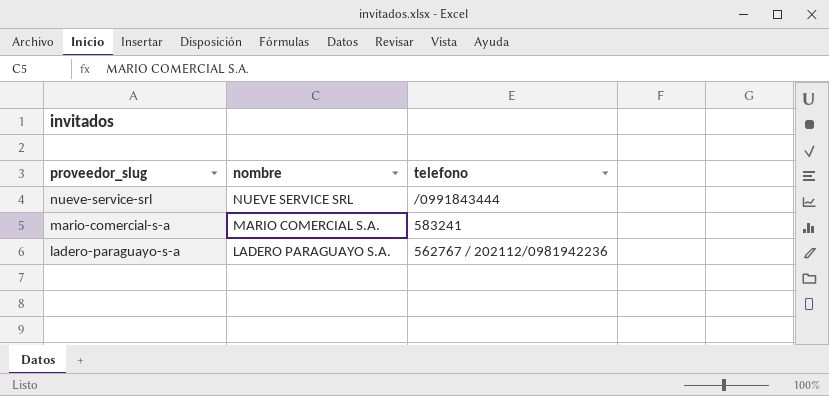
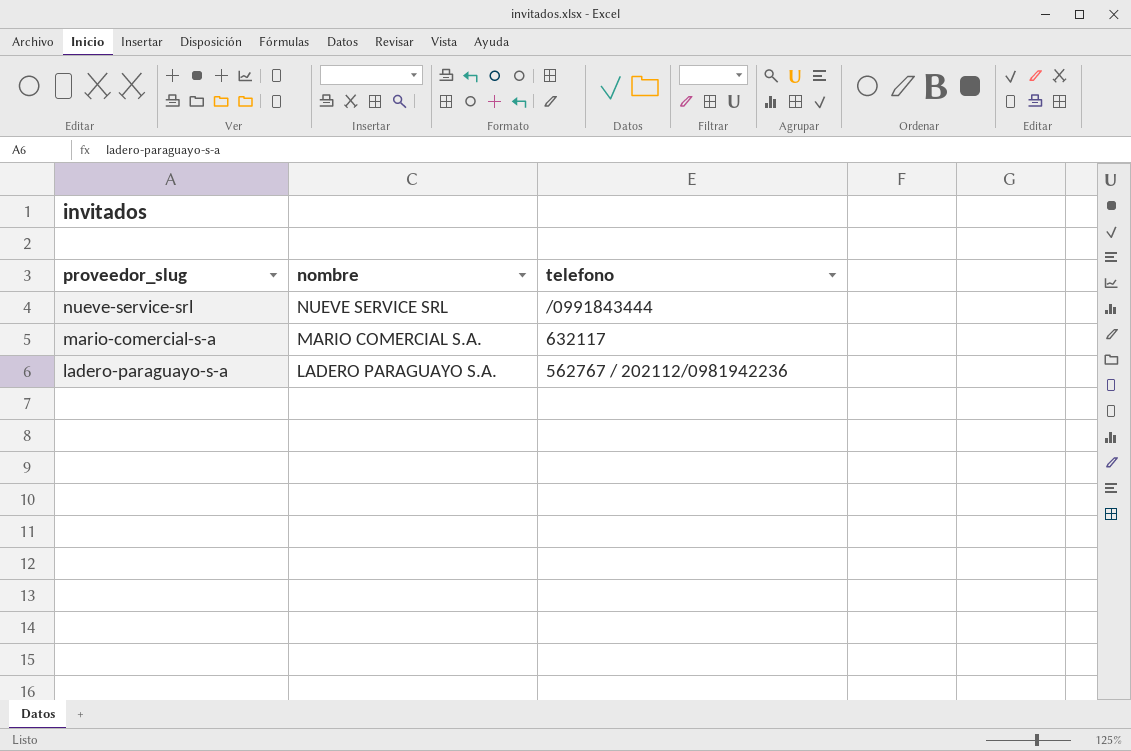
mario-comercial-s-a | telefono: 583241 -> 632117

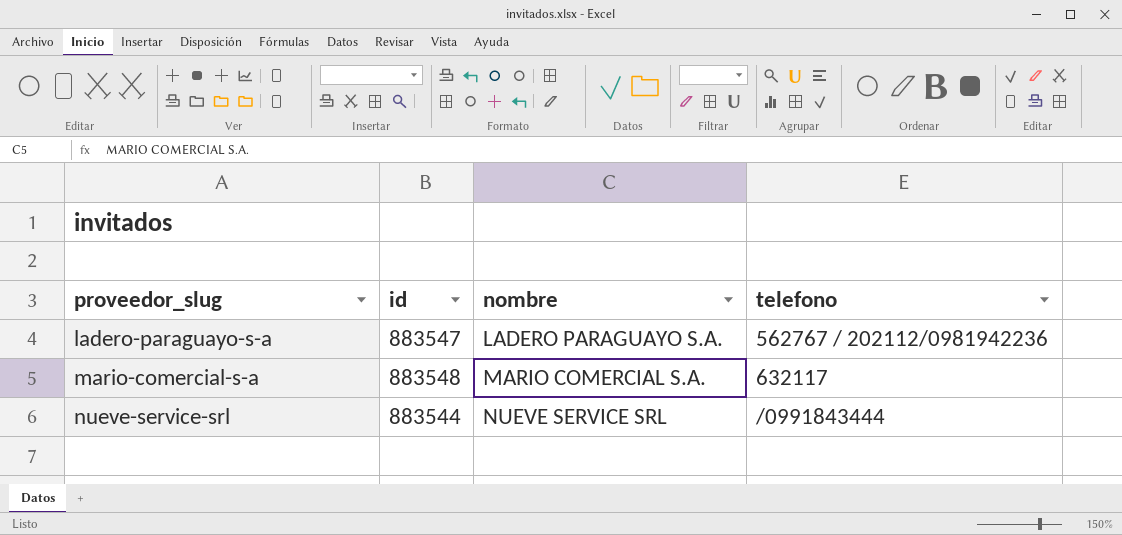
row order: proveedor_slug descending -> proveedor_slug ascending
column id | position: none -> 2

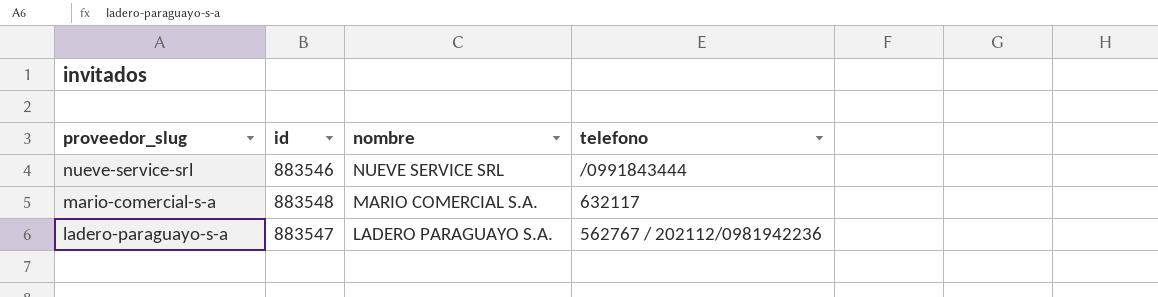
row order: proveedor_slug ascending -> proveedor_slug descending
nueve-service-srl | id: 883544 -> 883546

